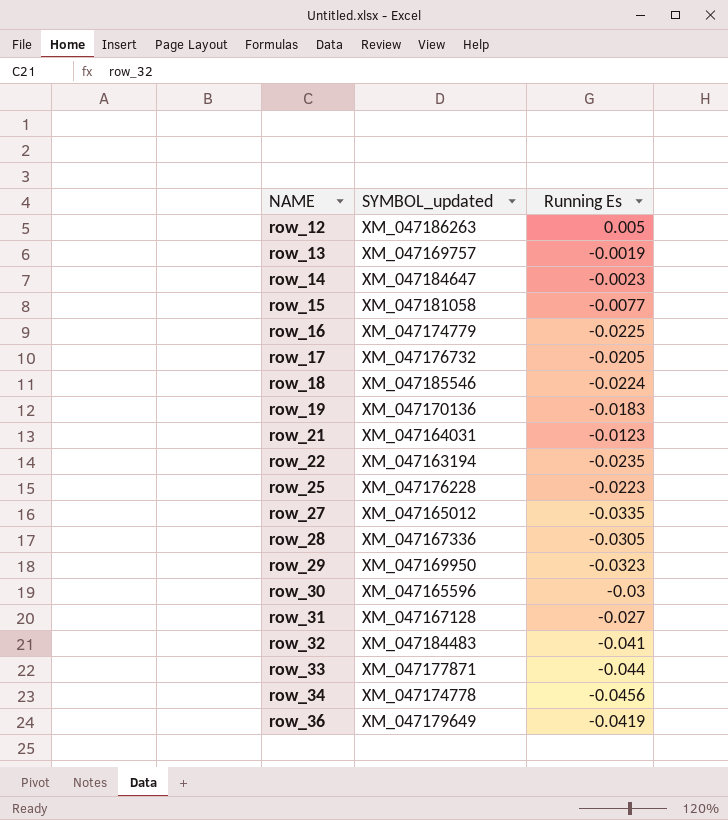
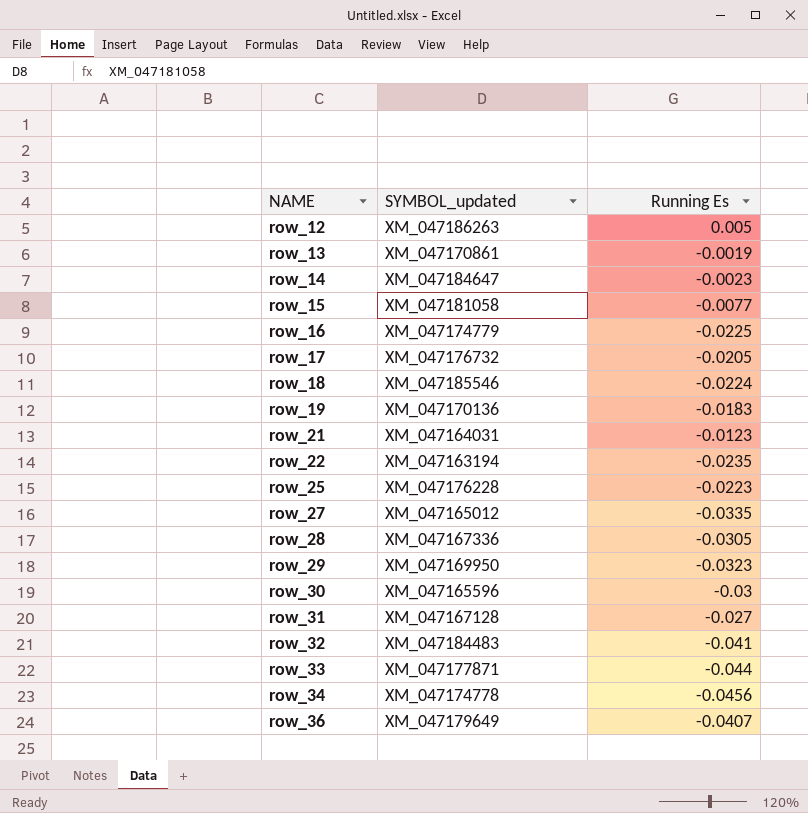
row_13 | SYMBOL_updated: XM_047169757 -> XM_047170861
row_36 | Running Es: -0.0419 -> -0.0407

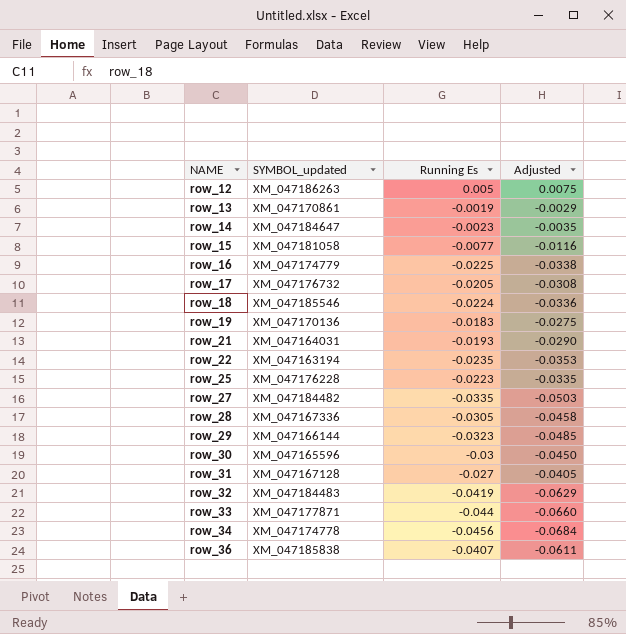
column Adjusted | formula: none -> [Running Es] * 1.5
row_21 | Running Es: -0.0123 -> -0.0193
row_27 | SYMBOL_updated: XM_047165012 -> XM_047184482
row_29 | SYMBOL_updated: XM_047169950 -> XM_047166144
row_32 | Running Es: -0.041 -> -0.0419
row_36 | SYMBOL_updated: XM_047179649 -> XM_047185838

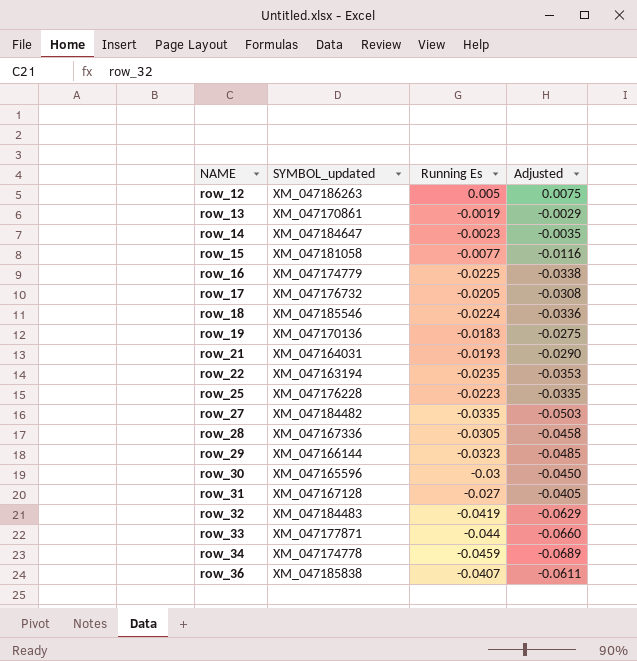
row_34 | Running Es: -0.0456 -> -0.0459
row_34 | Adjusted: -0.0684 -> -0.0689

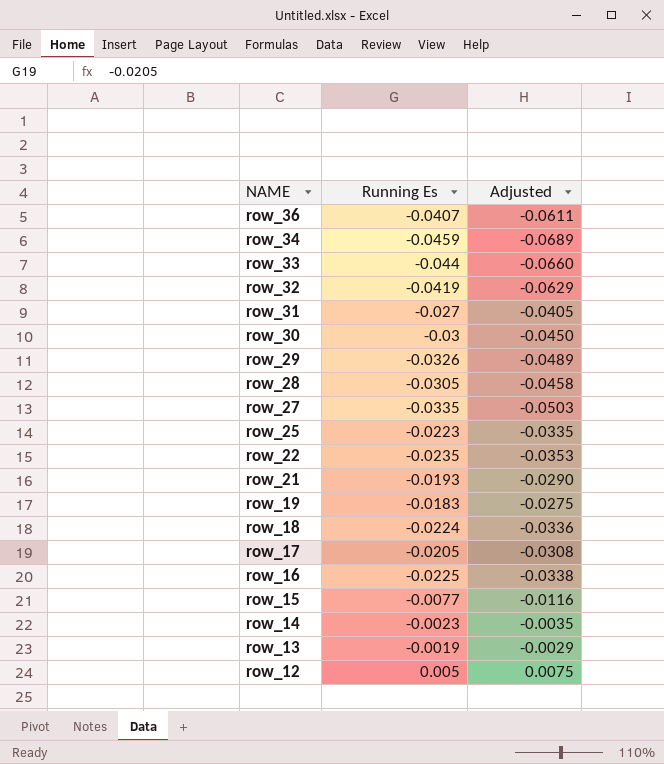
row order: NAME ascending -> NAME descending
column SYMBOL_updated | position: 2 -> none
row_29 | Running Es: -0.0323 -> -0.0326
row_29 | Adjusted: -0.0485 -> -0.0489

